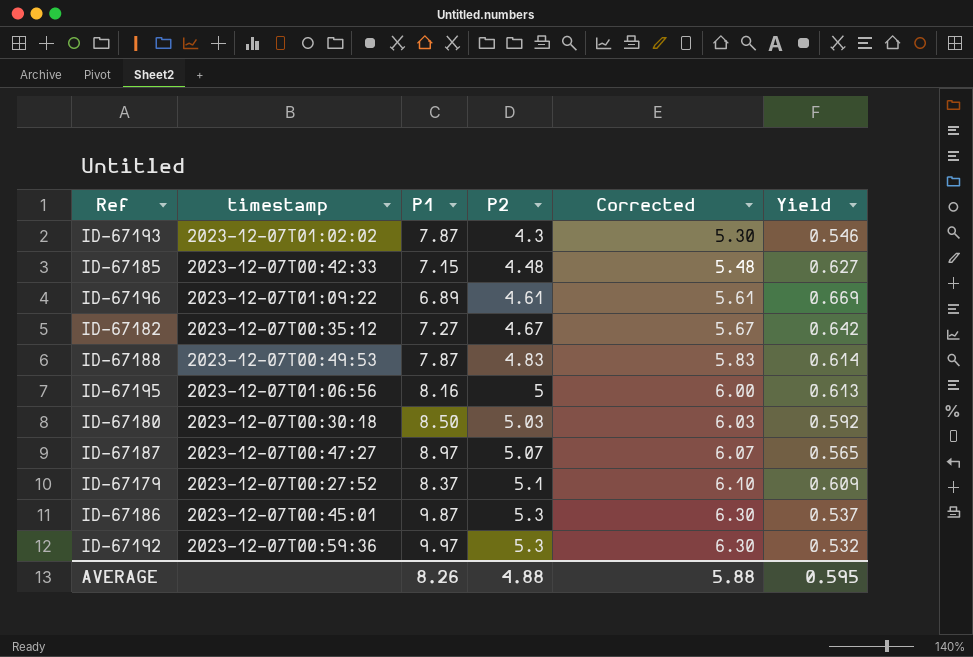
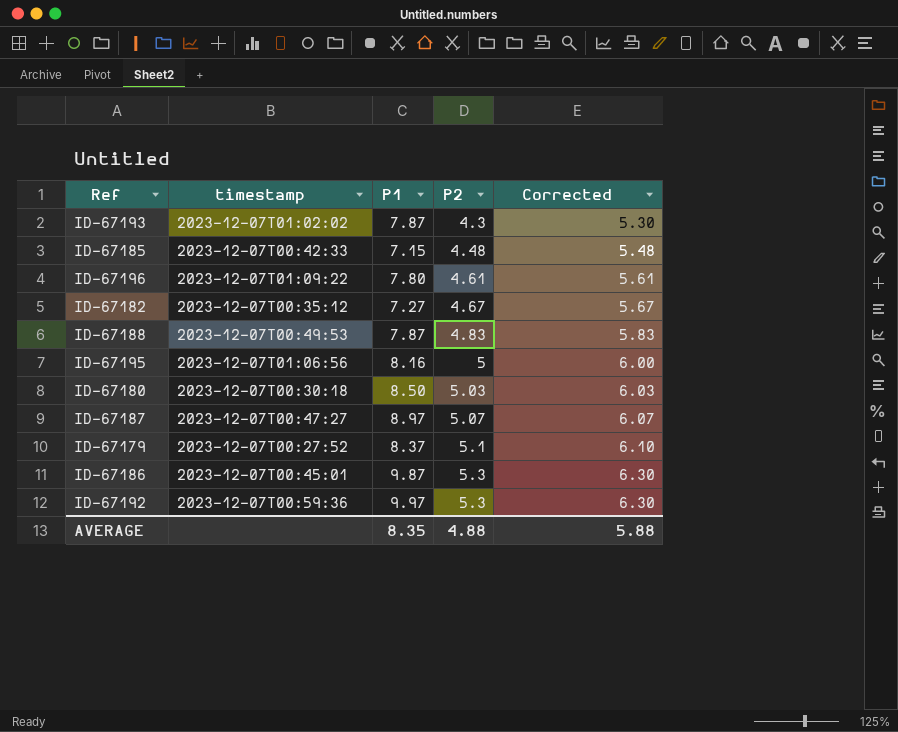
column Yield | formula: [P2] / [P1] -> none
ID-67196 | P1: 6.89 -> 7.80
AVERAGE | P1: 8.26 -> 8.35

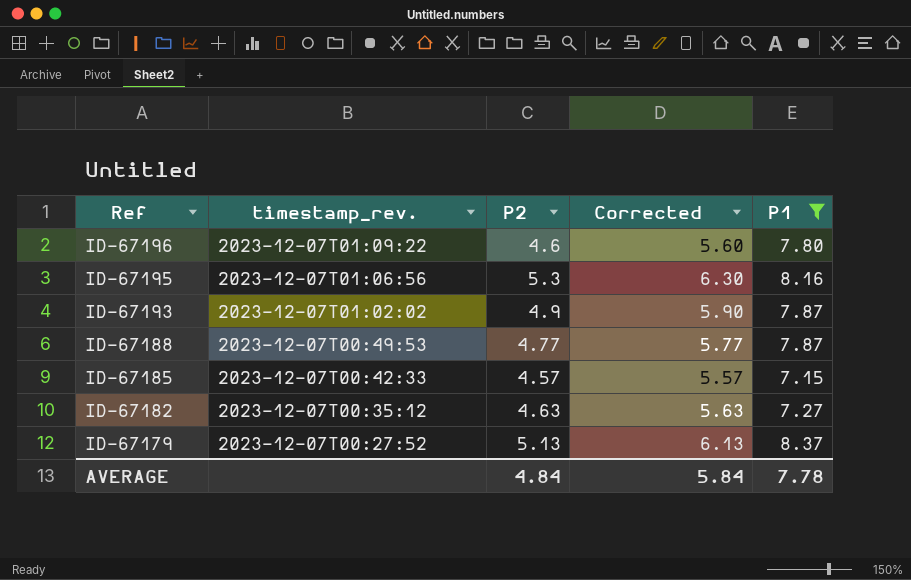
filter: none -> P1 <= 8.37
row order: P2 ascending -> Ref descending
column name: timestamp -> timestamp_rev.
column P1 | position: 3 -> 5
ID-67196 | P2: 4.61 -> 4.6
ID-67196 | Corrected: 5.61 -> 5.60
ID-67195 | P2: 5 -> 5.3
ID-67195 | Corrected: 6.00 -> 6.30
ID-67193 | P2: 4.3 -> 4.9
ID-67193 | Corrected: 5.30 -> 5.90
ID-67188 | P2: 4.83 -> 4.77
ID-67188 | Corrected: 5.83 -> 5.77
ID-67185 | P2: 4.48 -> 4.57
ID-67185 | Corrected: 5.48 -> 5.57
ID-67182 | P2: 4.67 -> 4.63
ID-67182 | Corrected: 5.67 -> 5.63
ID-67179 | P2: 5.1 -> 5.13
ID-67179 | Corrected: 6.10 -> 6.13
AVERAGE | P2: 4.88 -> 4.84
AVERAGE | Corrected: 5.88 -> 5.84
AVERAGE | P1: 8.35 -> 7.78

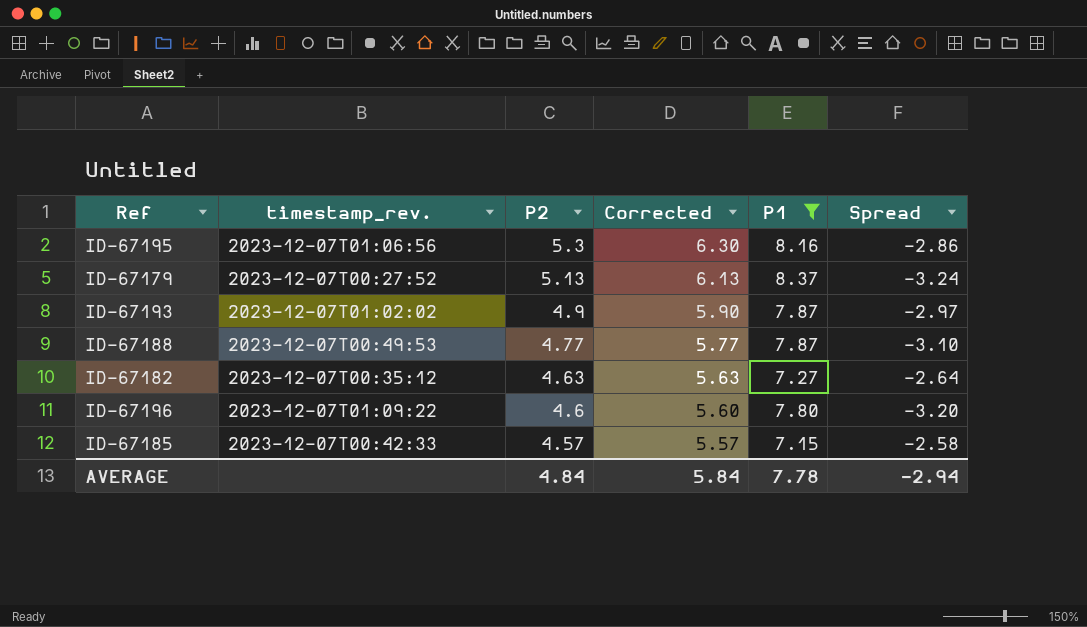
row order: Ref descending -> P2 descending
column Spread | formula: none -> [P2] - [P1]

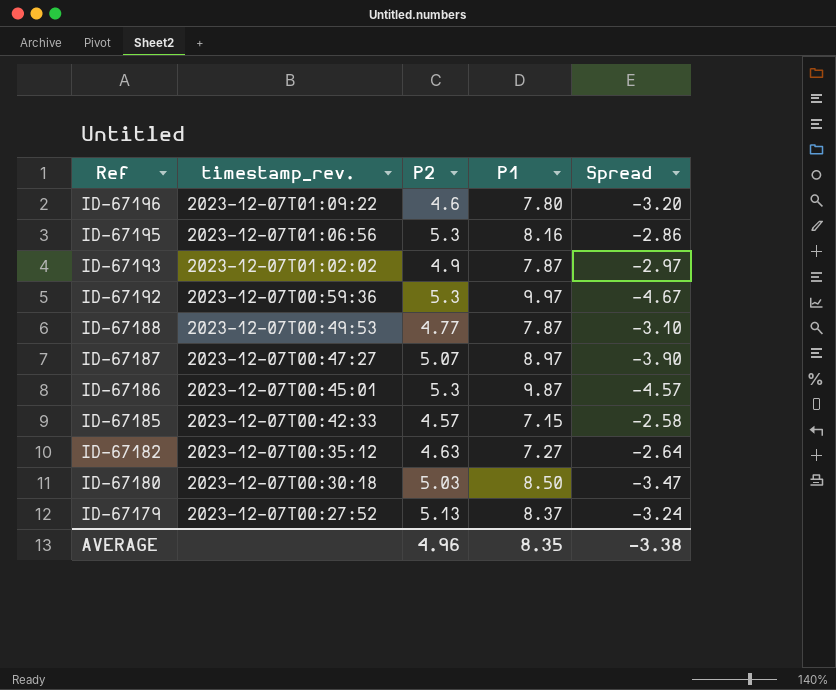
filter: P1 <= 8.37 -> none
row order: P2 descending -> Ref descending
column Corrected | formula: [P2] + 1 -> none
AVERAGE | P2: 4.84 -> 4.96
AVERAGE | P1: 7.78 -> 8.35
AVERAGE | Spread: -2.94 -> -3.38

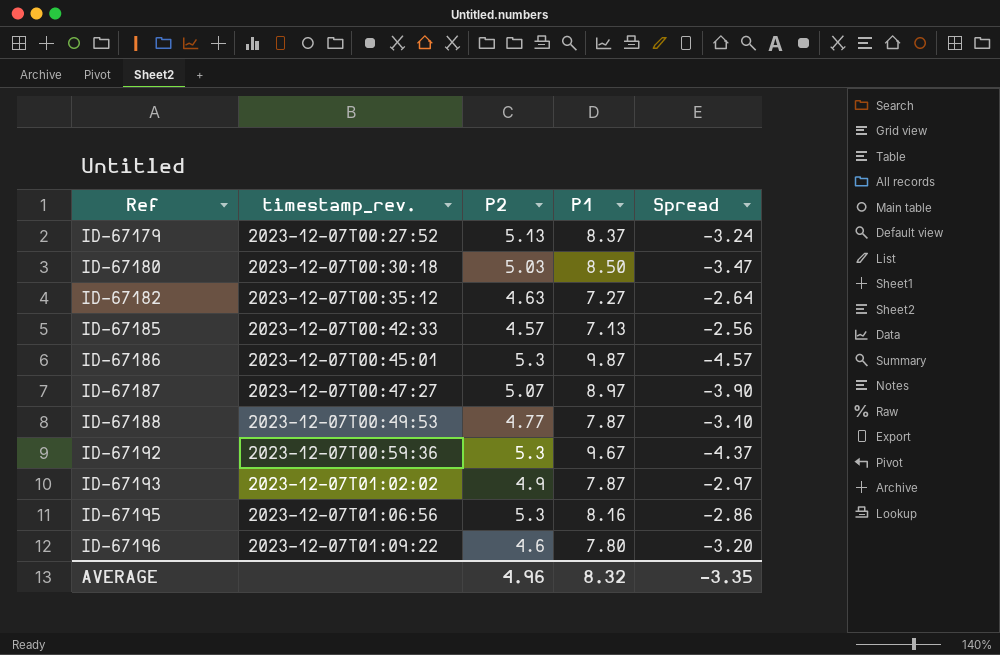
row order: Ref descending -> Ref ascending
ID-67185 | P1: 7.15 -> 7.13
ID-67185 | Spread: -2.58 -> -2.56
ID-67192 | P1: 9.97 -> 9.67
ID-67192 | Spread: -4.67 -> -4.37
AVERAGE | P1: 8.35 -> 8.32
AVERAGE | Spread: -3.38 -> -3.35

